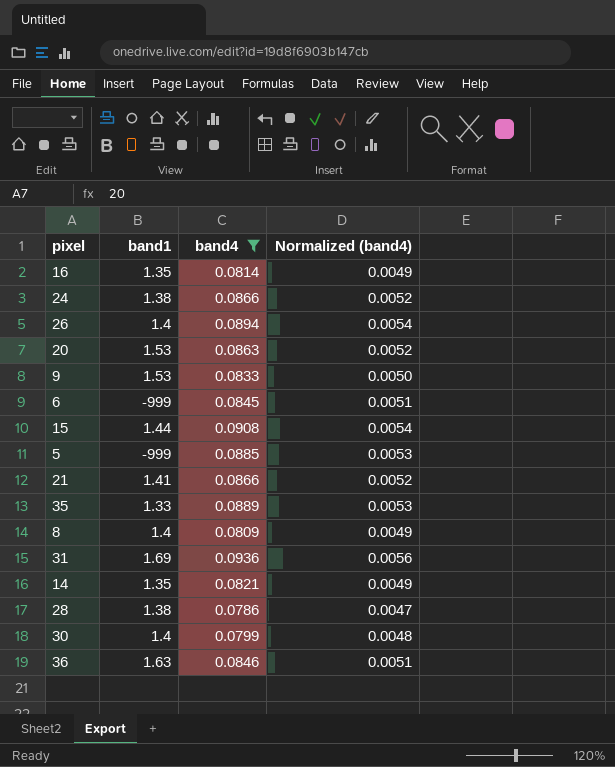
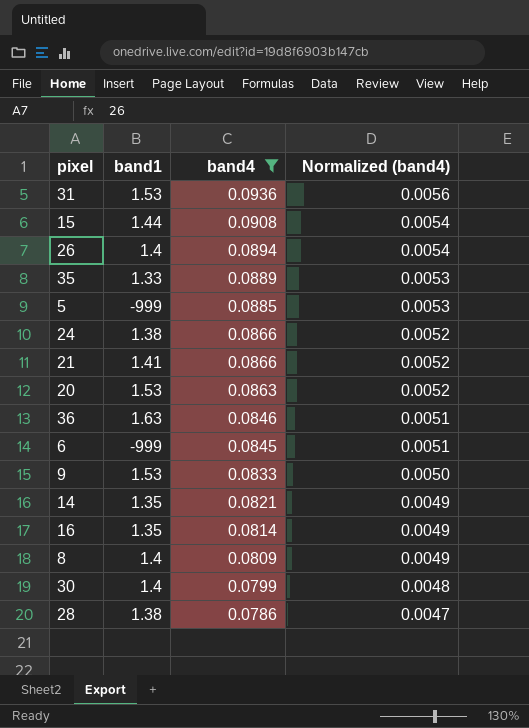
row order: none -> band4 descending
31 | band1: 1.69 -> 1.53

